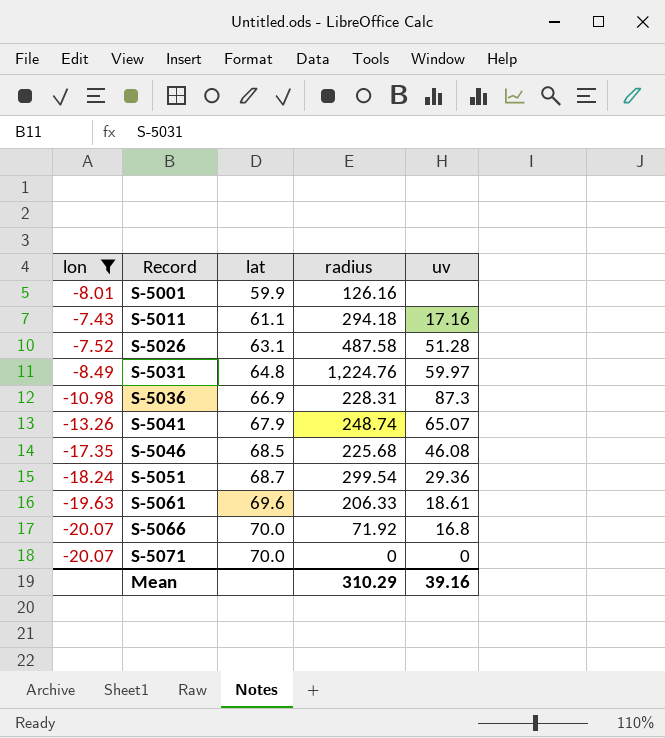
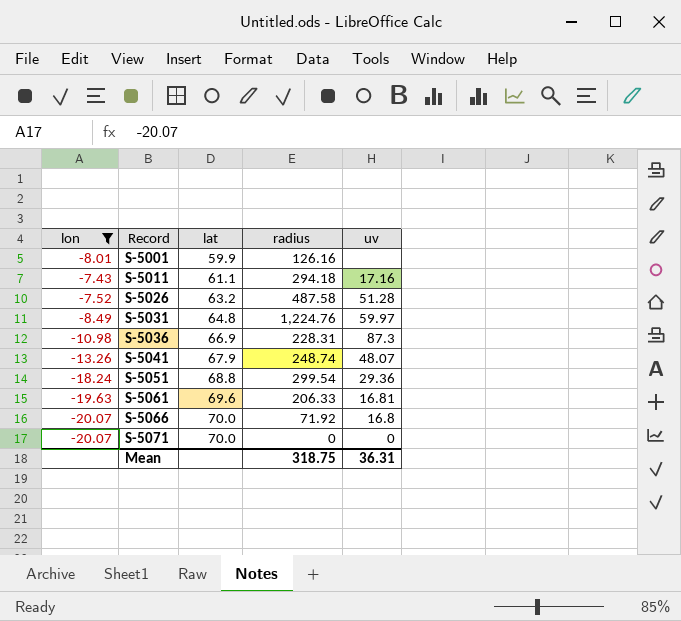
row S-5046: -17.35 | 68.5 | 225.68 | 46.08 -> none
S-5026 | lat: 63.1 -> 63.2
S-5041 | uv: 65.07 -> 48.07
S-5051 | lat: 68.7 -> 68.8
S-5061 | uv: 18.61 -> 16.81
Mean | radius: 310.29 -> 318.75
Mean | uv: 39.16 -> 36.31

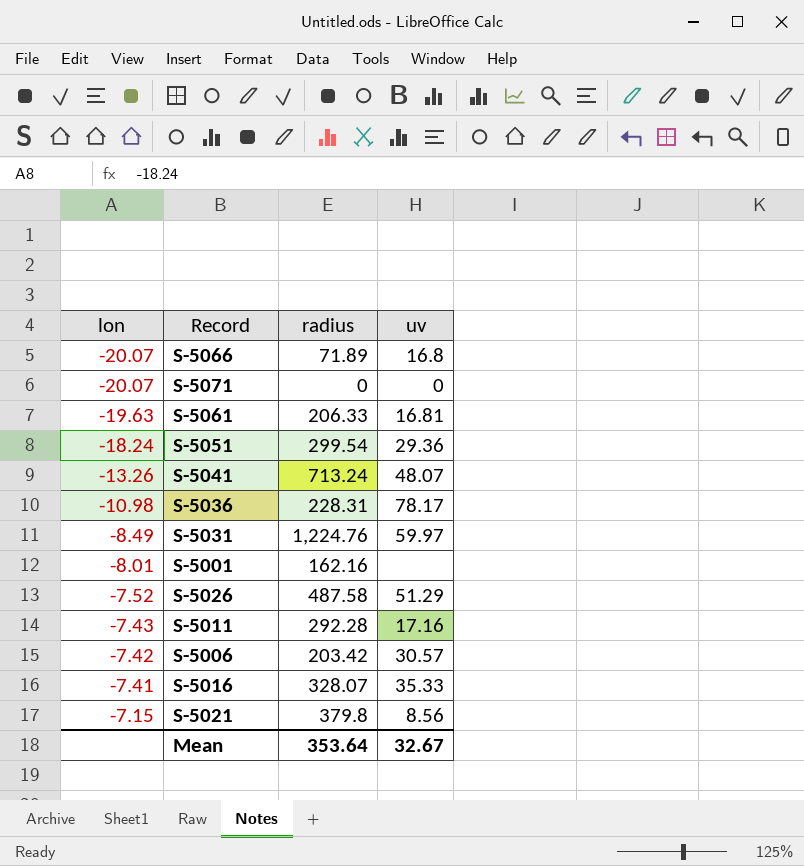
filter: lon <= -7.43 -> none
row order: Record ascending -> lon ascending
column lat | position: 3 -> none
S-5066 | radius: 71.92 -> 71.89
S-5041 | radius: 248.74 -> 713.24
S-5036 | uv: 87.3 -> 78.17
S-5001 | radius: 126.16 -> 162.16
S-5026 | uv: 51.28 -> 51.29
S-5011 | radius: 294.18 -> 292.28
Mean | radius: 318.75 -> 353.64
Mean | uv: 36.31 -> 32.67

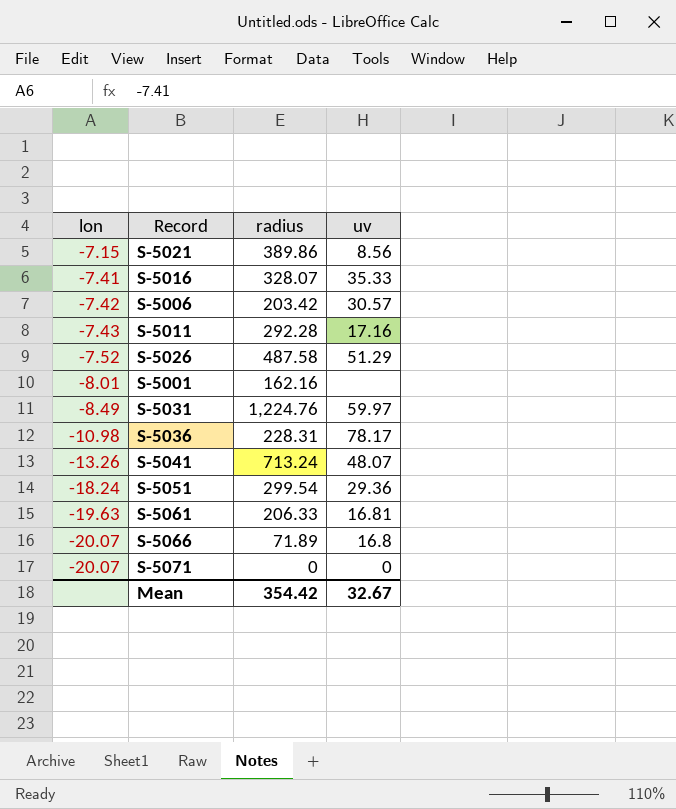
row order: lon ascending -> lon descending
S-5021 | radius: 379.8 -> 389.86
Mean | radius: 353.64 -> 354.42

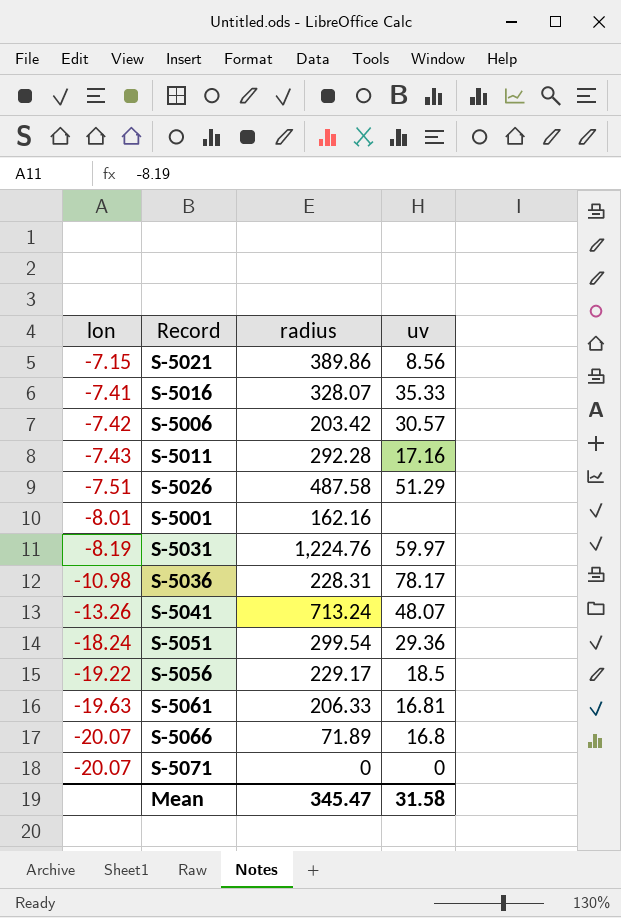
S-5026 | lon: -7.52 -> -7.51
S-5031 | lon: -8.49 -> -8.19
row S-5056: none -> -19.22 | 229.17 | 18.5
Mean | radius: 354.42 -> 345.47
Mean | uv: 32.67 -> 31.58

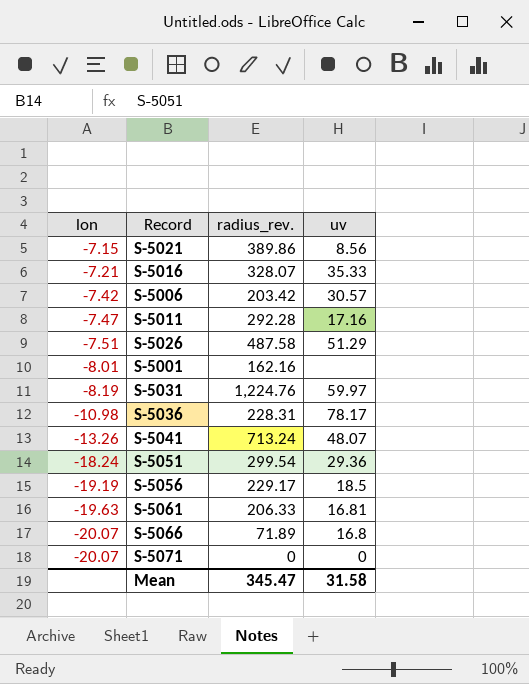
column name: radius -> radius_rev.
S-5016 | lon: -7.41 -> -7.21
S-5011 | lon: -7.43 -> -7.47
S-5056 | lon: -19.22 -> -19.19

